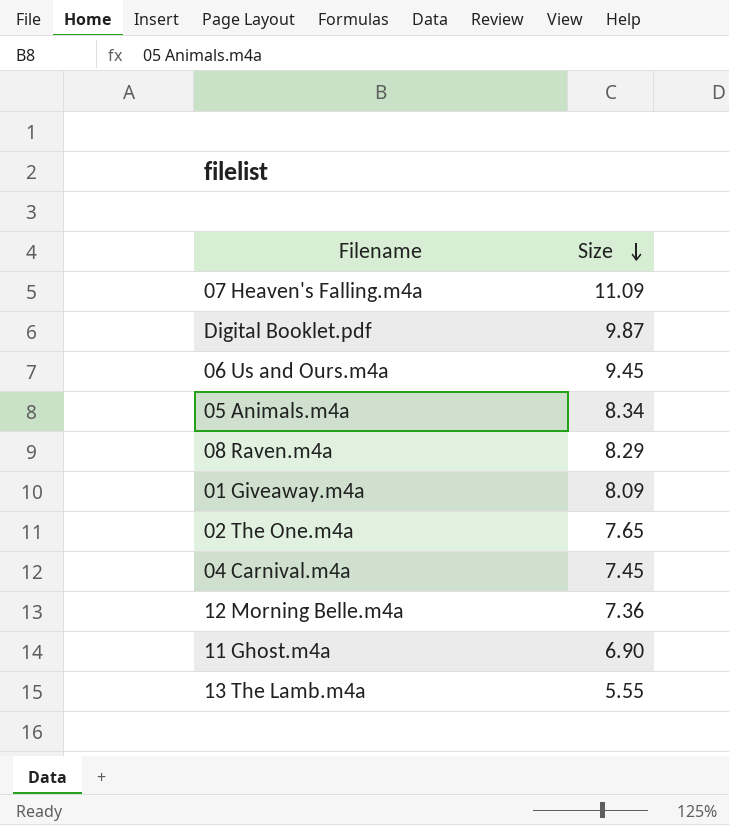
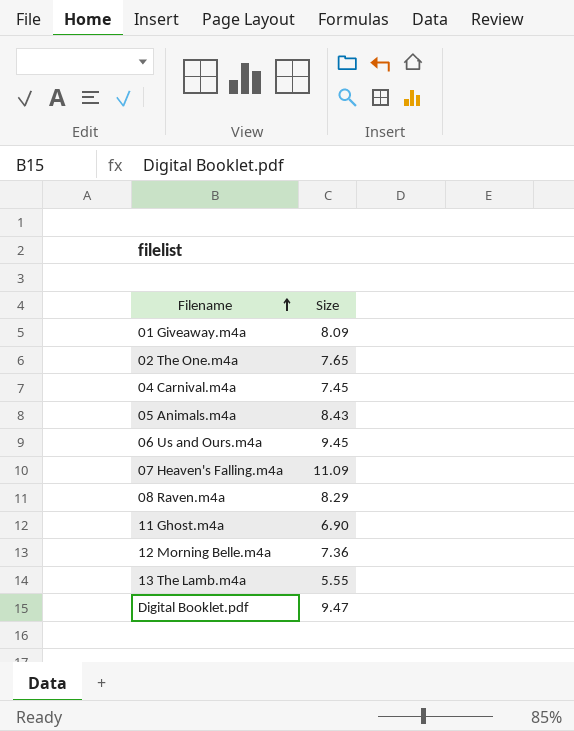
row order: Size descending -> Filename ascending
05 Animals.m4a | Size: 8.34 -> 8.43
Digital Booklet.pdf | Size: 9.87 -> 9.47

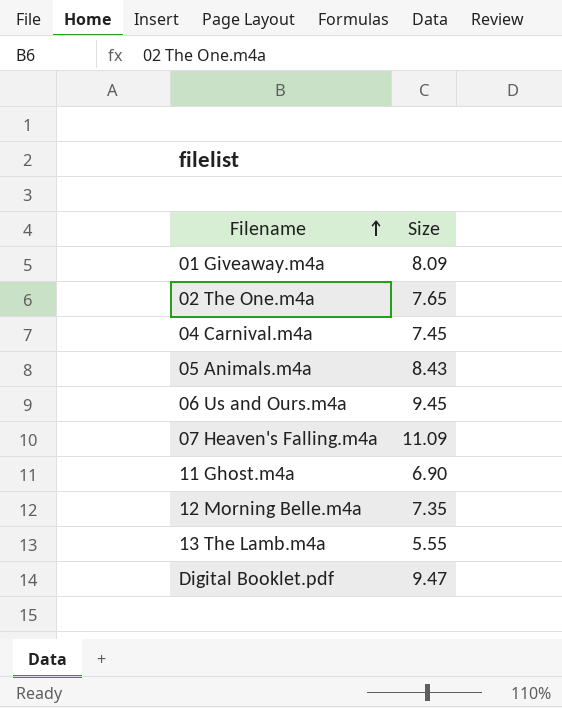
row 08 Raven.m4a: 8.29 -> none
12 Morning Belle.m4a | Size: 7.36 -> 7.35

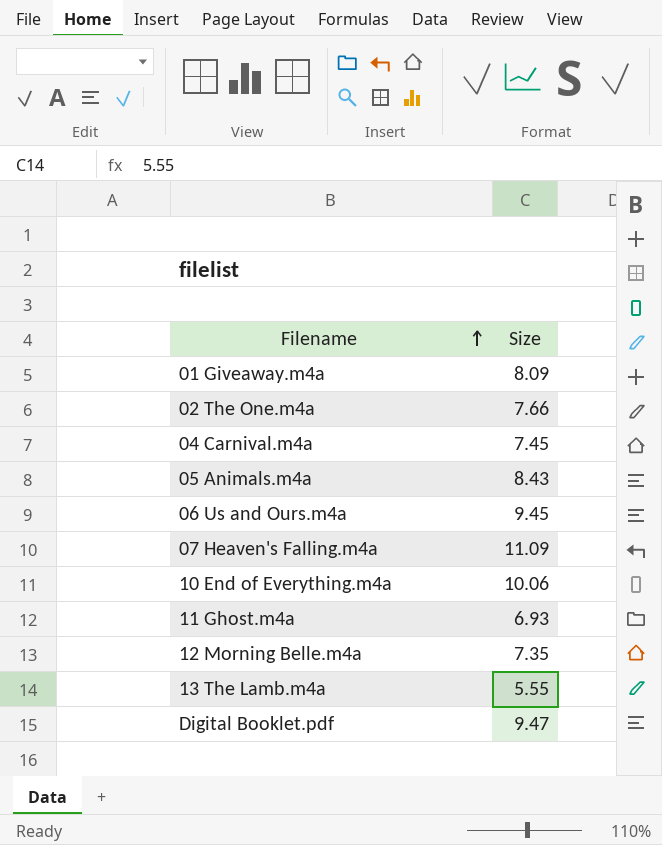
02 The One.m4a | Size: 7.65 -> 7.66
row 10 End of Everything.m4a: none -> 10.06
11 Ghost.m4a | Size: 6.90 -> 6.93

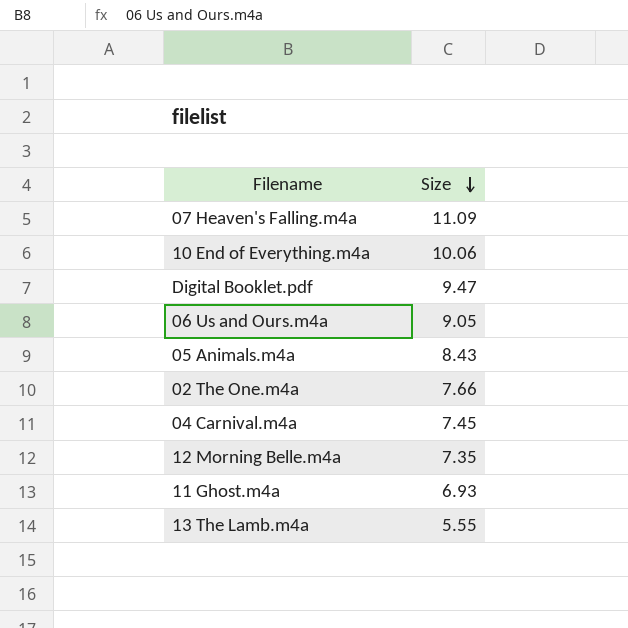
row order: Filename ascending -> Size descending
row 01 Giveaway.m4a: 8.09 -> none
06 Us and Ours.m4a | Size: 9.45 -> 9.05

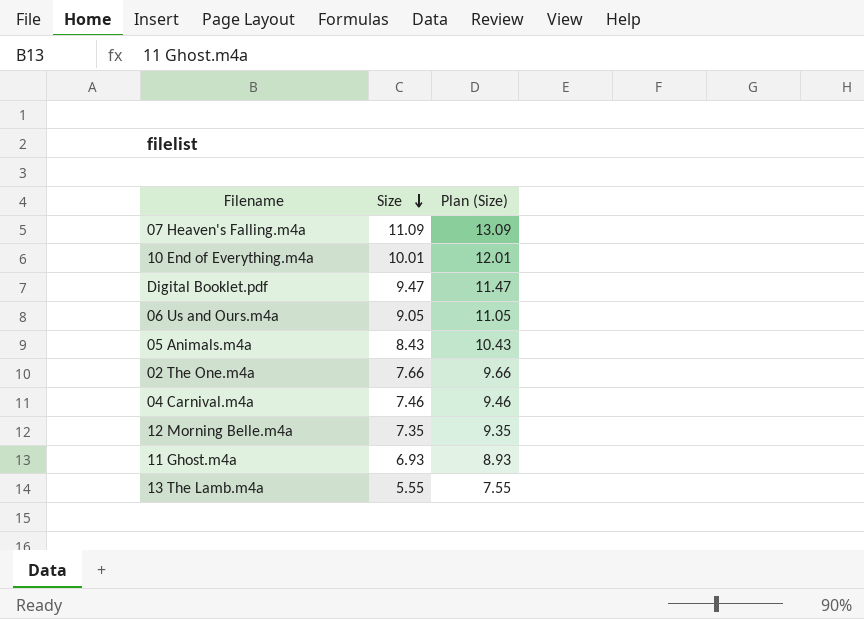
column Plan (Size) | formula: none -> [Size] + 2
10 End of Everything.m4a | Size: 10.06 -> 10.01
04 Carnival.m4a | Size: 7.45 -> 7.46

